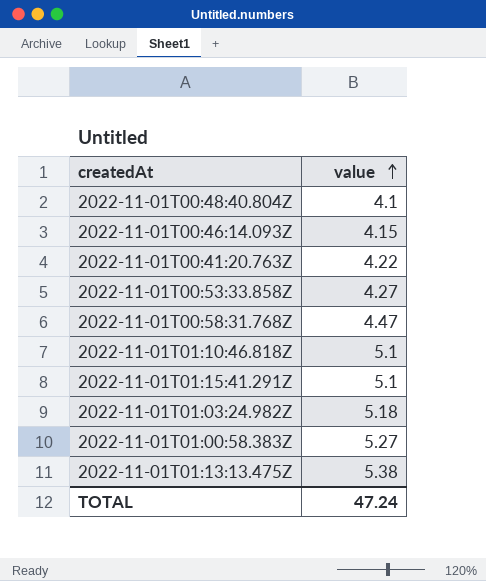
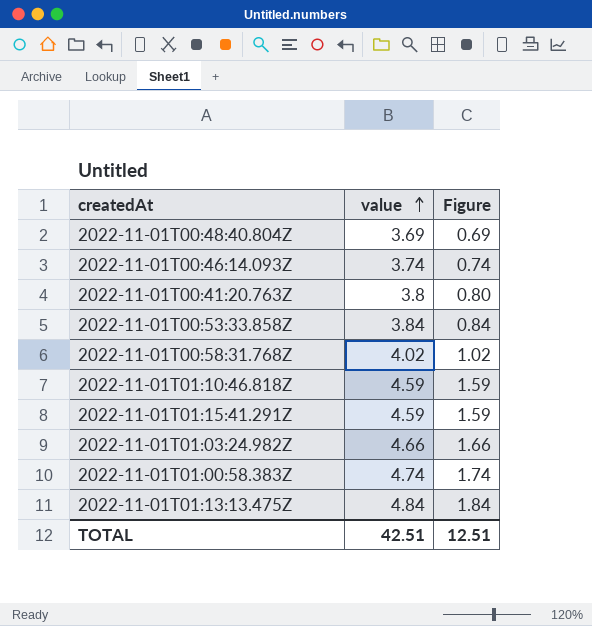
column Figure | formula: none -> [value] - 3
2022-11-01T00:48:40.804Z | value: 4.1 -> 3.69
2022-11-01T00:46:14.093Z | value: 4.15 -> 3.74
2022-11-01T00:41:20.763Z | value: 4.22 -> 3.8
2022-11-01T00:53:33.858Z | value: 4.27 -> 3.84
2022-11-01T00:58:31.768Z | value: 4.47 -> 4.02
2022-11-01T01:10:46.818Z | value: 5.1 -> 4.59
2022-11-01T01:15:41.291Z | value: 5.1 -> 4.59
2022-11-01T01:03:24.982Z | value: 5.18 -> 4.66
2022-11-01T01:00:58.383Z | value: 5.27 -> 4.74
2022-11-01T01:13:13.475Z | value: 5.38 -> 4.84
TOTAL | value: 47.24 -> 42.51

